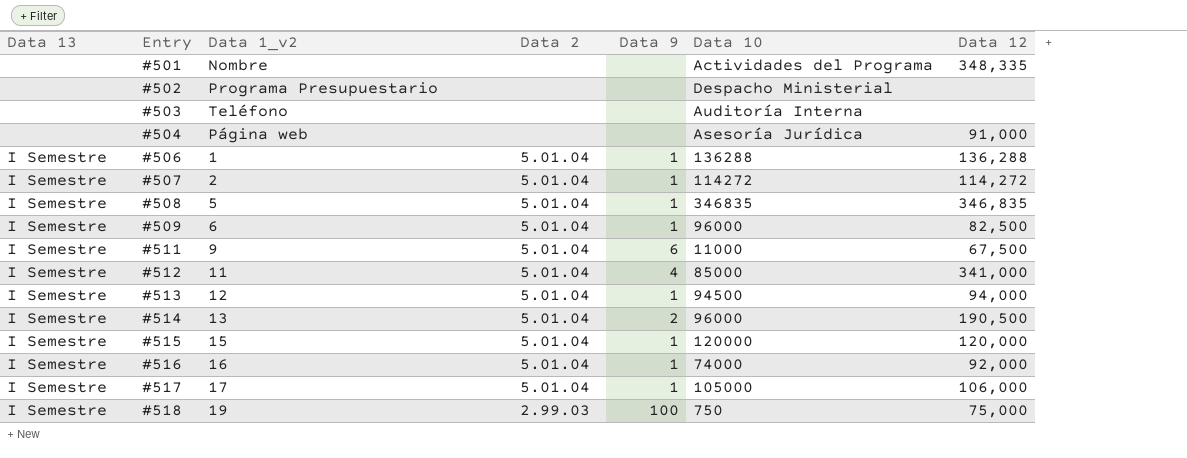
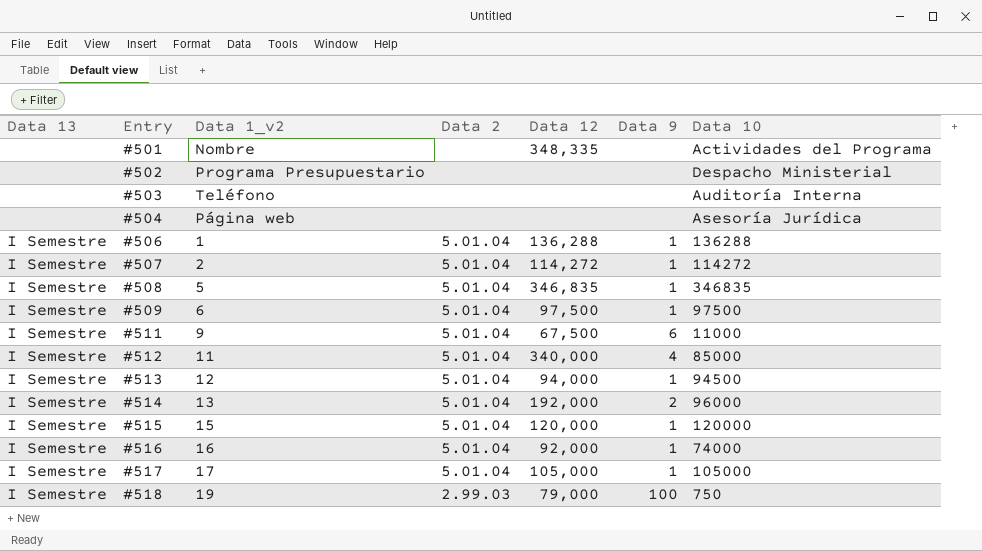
column Data 12 | position: 7 -> 5
#504 | Data 12: 91,000 -> none
#509 | Data 12: 82,500 -> 97,500
#509 | Data 10: 96000 -> 97500
#512 | Data 12: 341,000 -> 340,000
#514 | Data 12: 190,500 -> 192,000
#517 | Data 12: 106,000 -> 105,000
#518 | Data 12: 75,000 -> 79,000

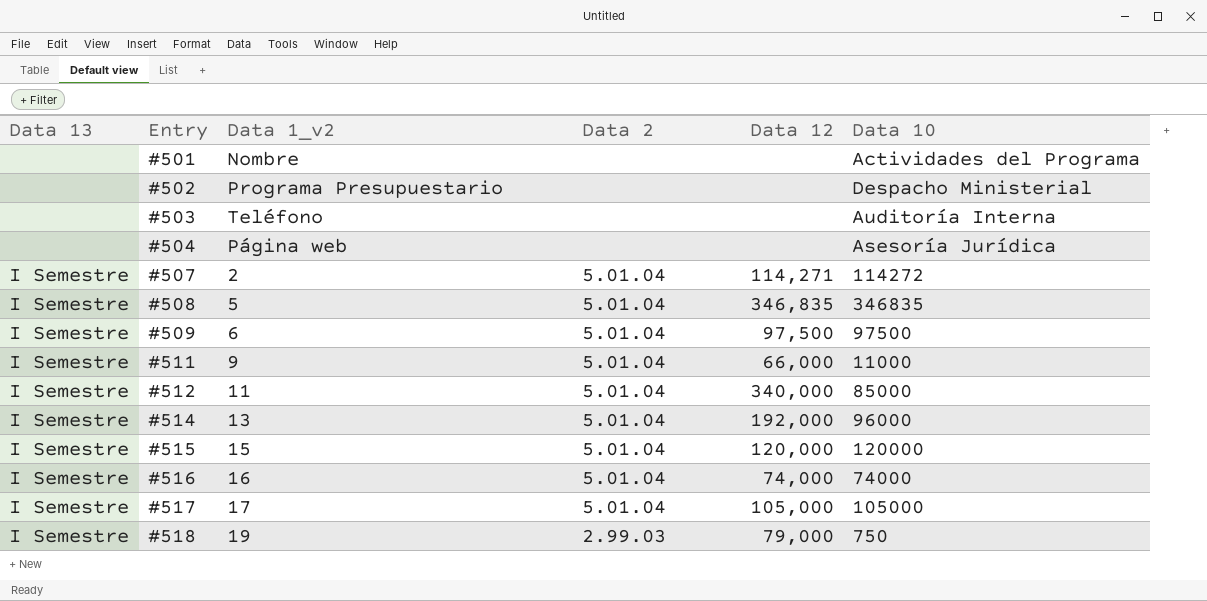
column Data 9 | position: 6 -> none
row #506: I Semestre | 1 | 5.01.04 | 136,288 | 1 | 136288 -> none
row #513: I Semestre | 12 | 5.01.04 | 94,000 | 1 | 94500 -> none
#501 | Data 12: 348,335 -> none
#507 | Data 12: 114,272 -> 114,271
#511 | Data 12: 67,500 -> 66,000
#516 | Data 12: 92,000 -> 74,000

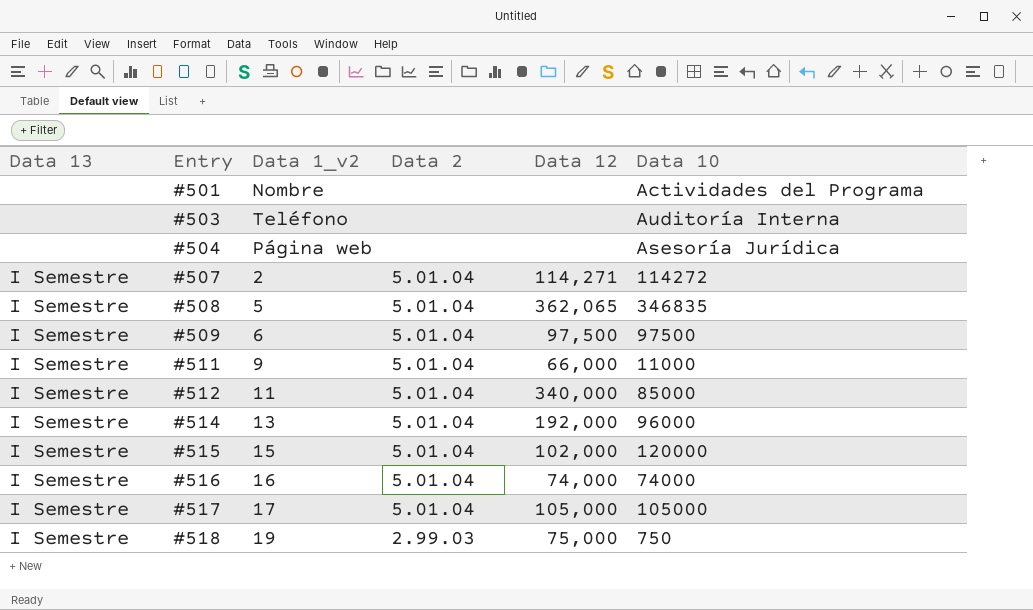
row #502: none | Programa Presupuestario | none | none | Despacho Ministerial -> none
#508 | Data 12: 346,835 -> 362,065
#515 | Data 12: 120,000 -> 102,000
#518 | Data 12: 79,000 -> 75,000

